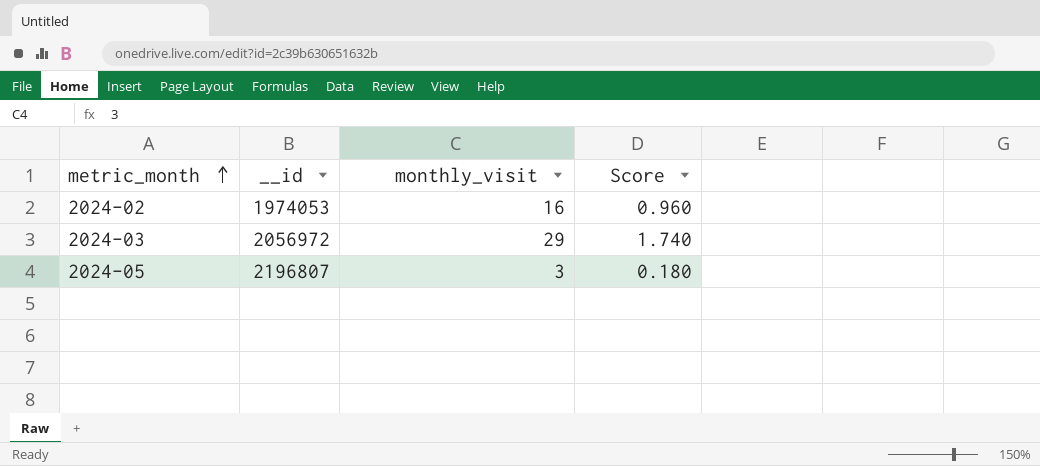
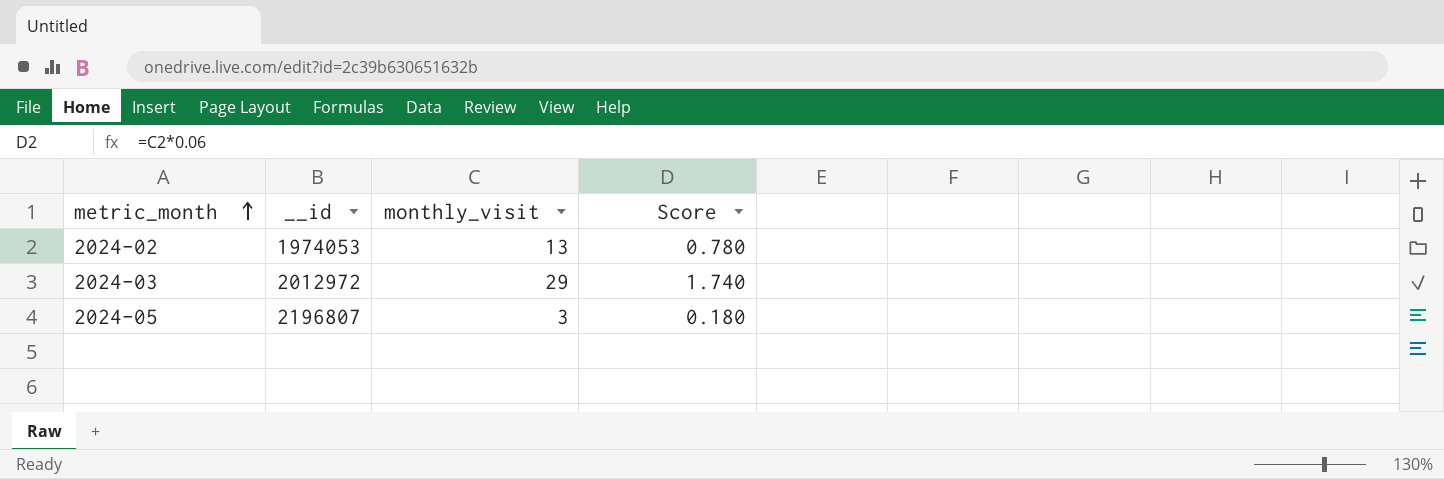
2024-02 | monthly_visit: 16 -> 13
2024-02 | Score: 0.960 -> 0.780
2024-03 | __id: 2056972 -> 2012972

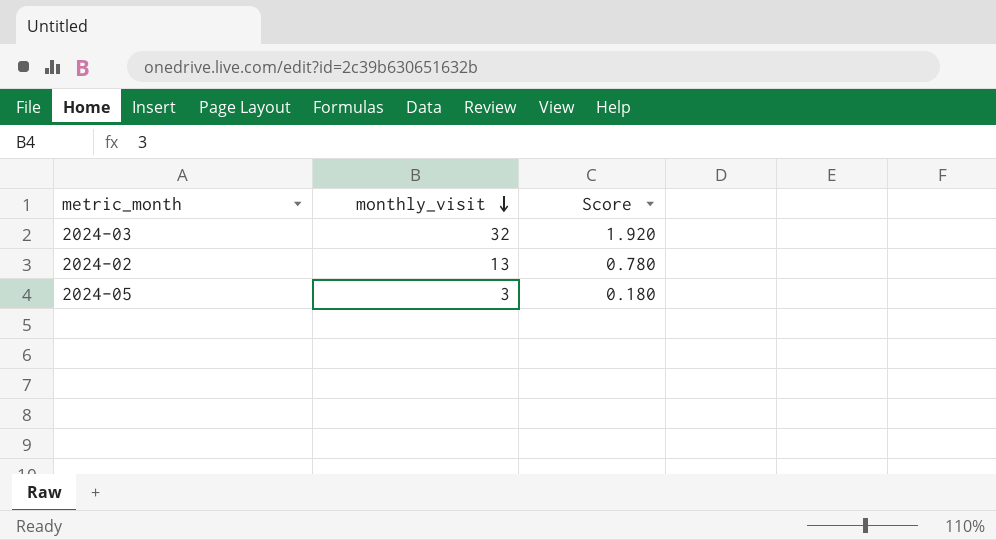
row order: metric_month ascending -> monthly_visit descending
column __id | position: 2 -> none
2024-03 | monthly_visit: 29 -> 32
2024-03 | Score: 1.740 -> 1.920

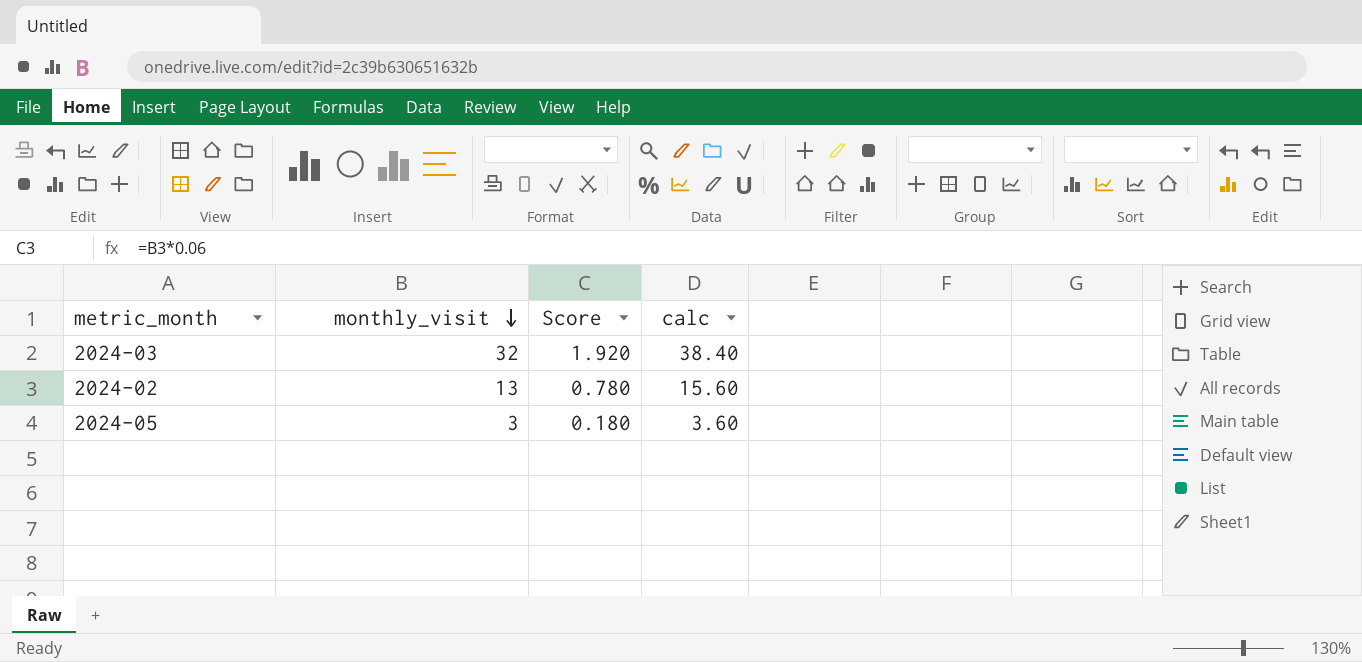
column calc | formula: none -> [monthly_visit] * 1.2

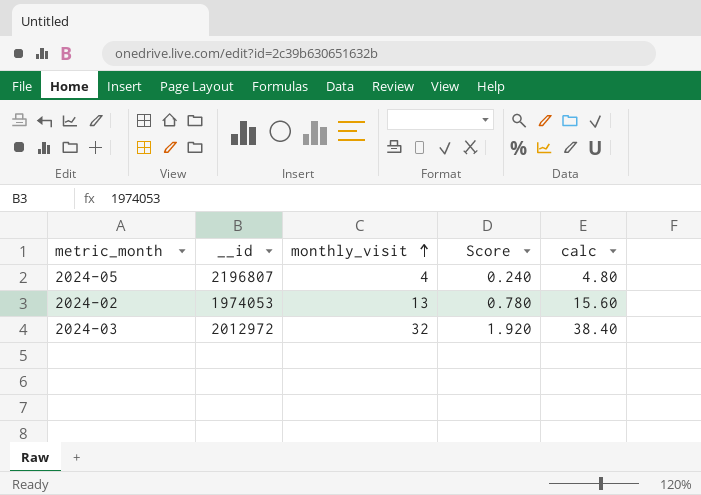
row order: monthly_visit descending -> monthly_visit ascending
column __id | position: none -> 2
2024-05 | monthly_visit: 3 -> 4
2024-05 | Score: 0.180 -> 0.240
2024-05 | calc: 3.60 -> 4.80

